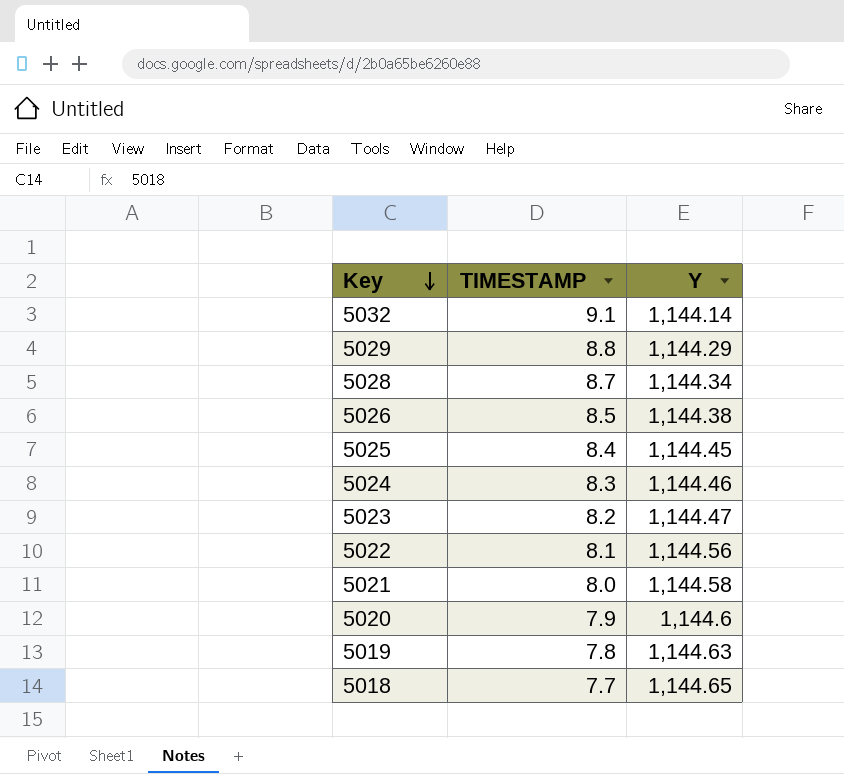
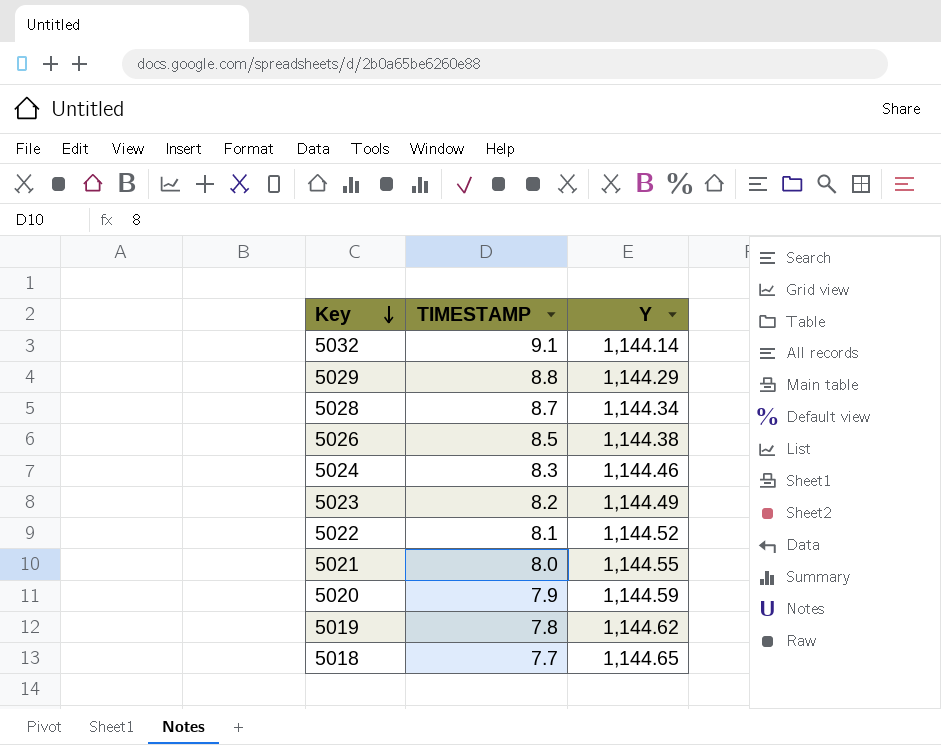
row 5025: 8.4 | 1,144.45 -> none
5023 | Y: 1,144.47 -> 1,144.49
5022 | Y: 1,144.56 -> 1,144.52
5021 | Y: 1,144.58 -> 1,144.55
5020 | Y: 1,144.6 -> 1,144.59
5019 | Y: 1,144.63 -> 1,144.62

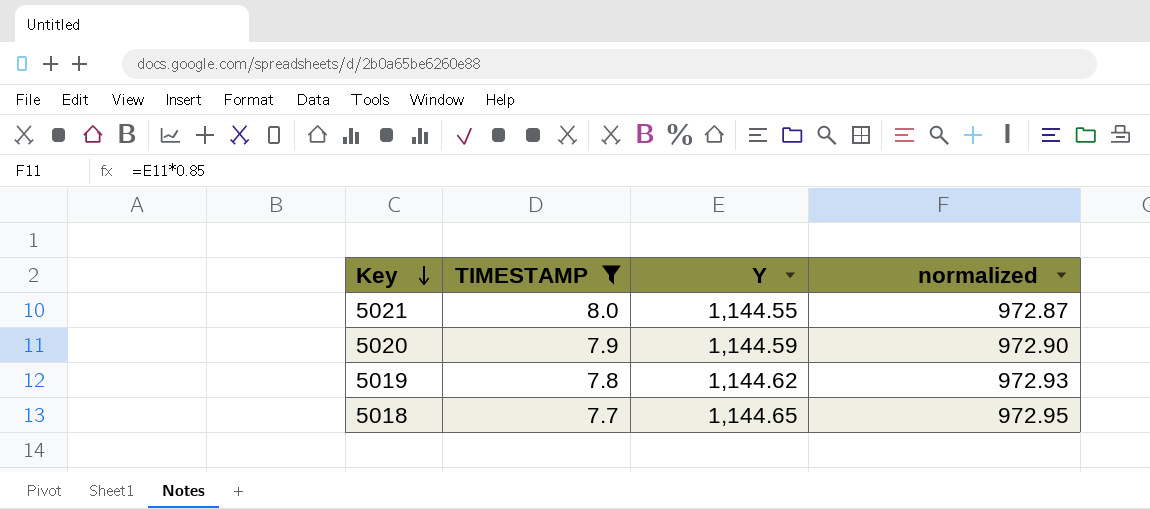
filter: none -> TIMESTAMP <= 8.0
column normalized | formula: none -> [Y] * 0.85

